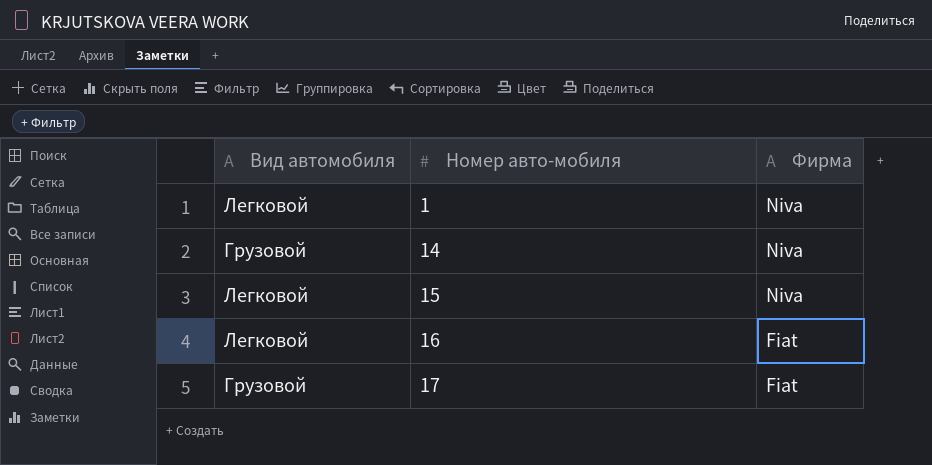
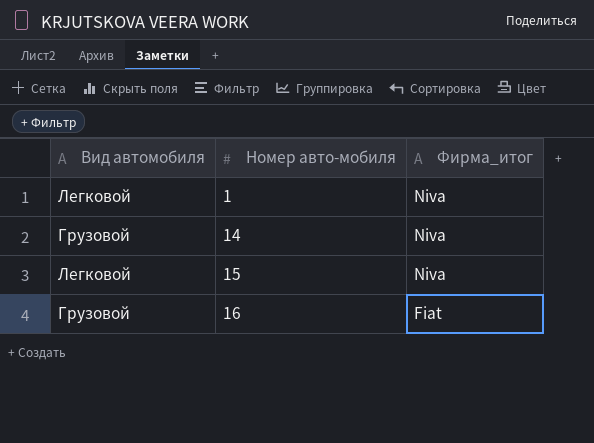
column name: Фирма -> Фирма_итог
row 17: Грузовой | Fiat -> none
16 | Вид автомобиля: Легковой -> Грузовой

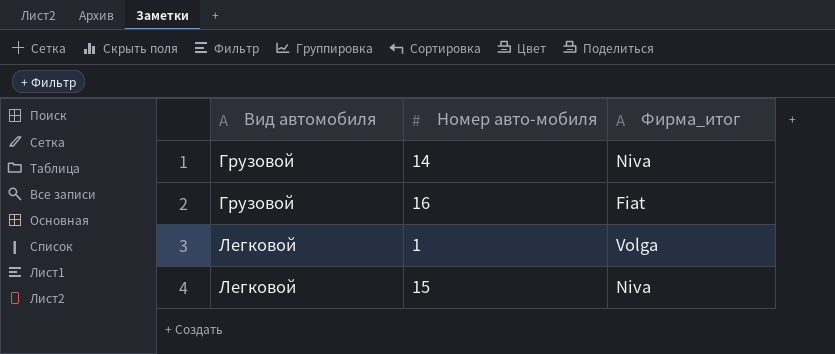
row order: Номер авто-мобиля ascending -> Вид автомобиля ascending
1 | Фирма_итог: Niva -> Volga

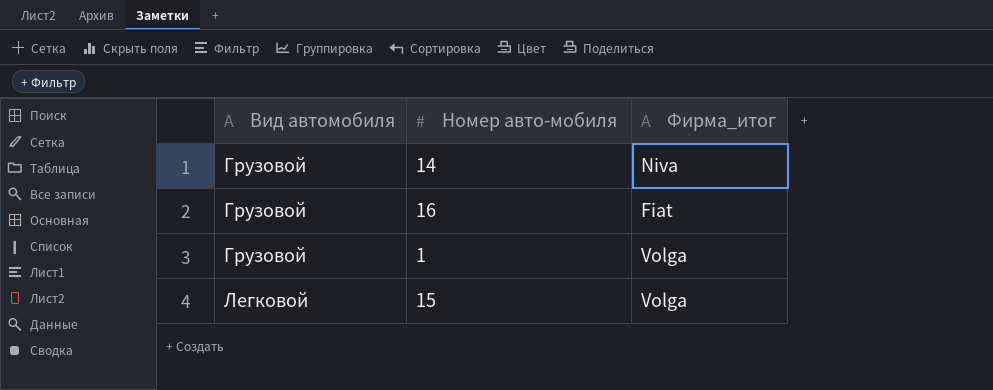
1 | Вид автомобиля: Легковой -> Грузовой
15 | Фирма_итог: Niva -> Volga

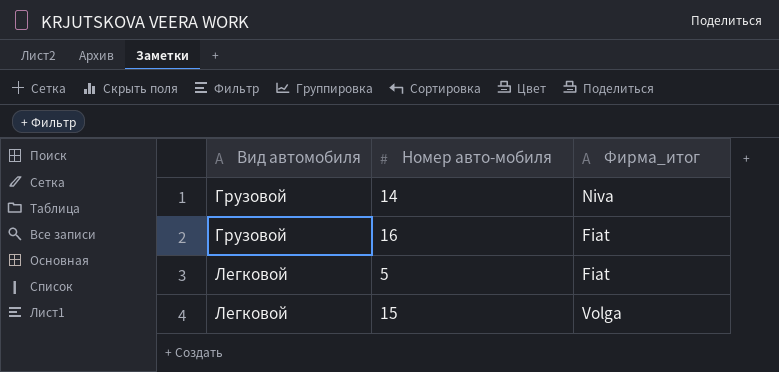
row 1: Грузовой | Volga -> none
row 5: none -> Легковой | Fiat

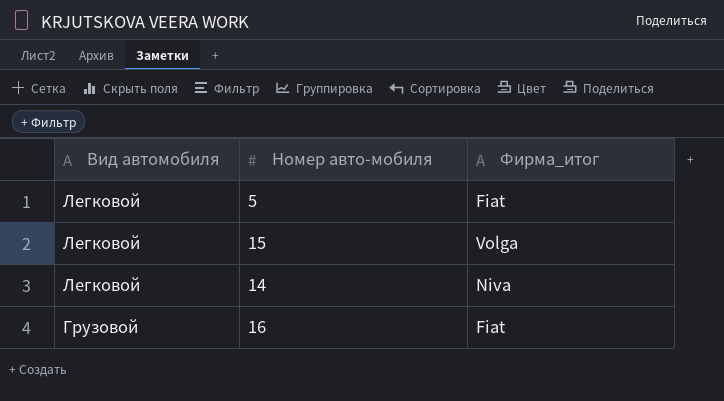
row order: Вид автомобиля ascending -> Вид автомобиля descending
14 | Вид автомобиля: Грузовой -> Легковой

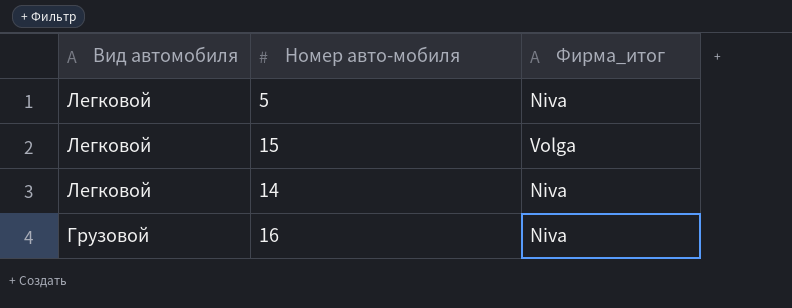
5 | Фирма_итог: Fiat -> Niva
16 | Фирма_итог: Fiat -> Niva

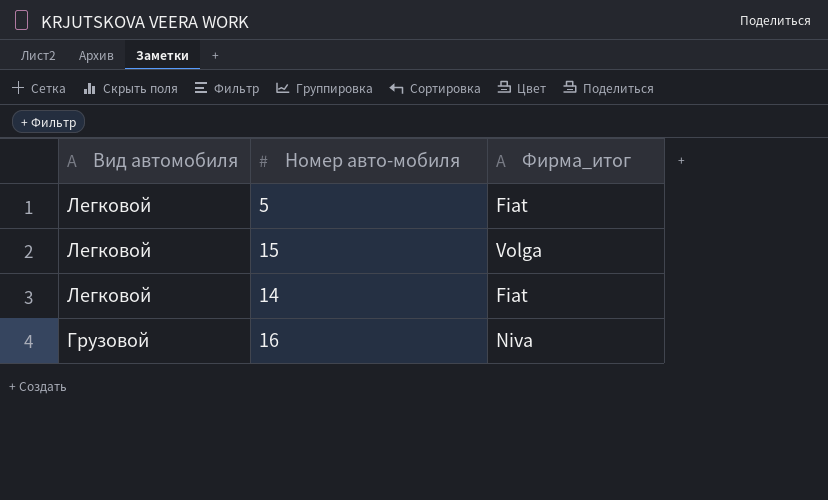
5 | Фирма_итог: Niva -> Fiat
14 | Фирма_итог: Niva -> Fiat

